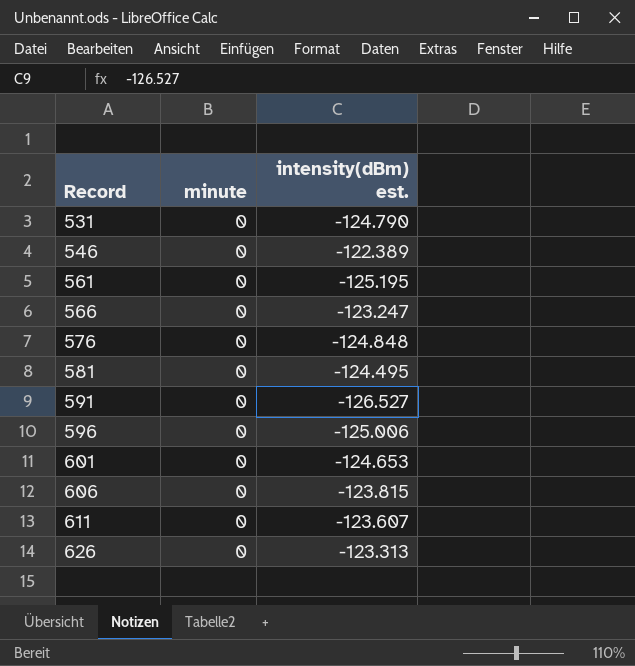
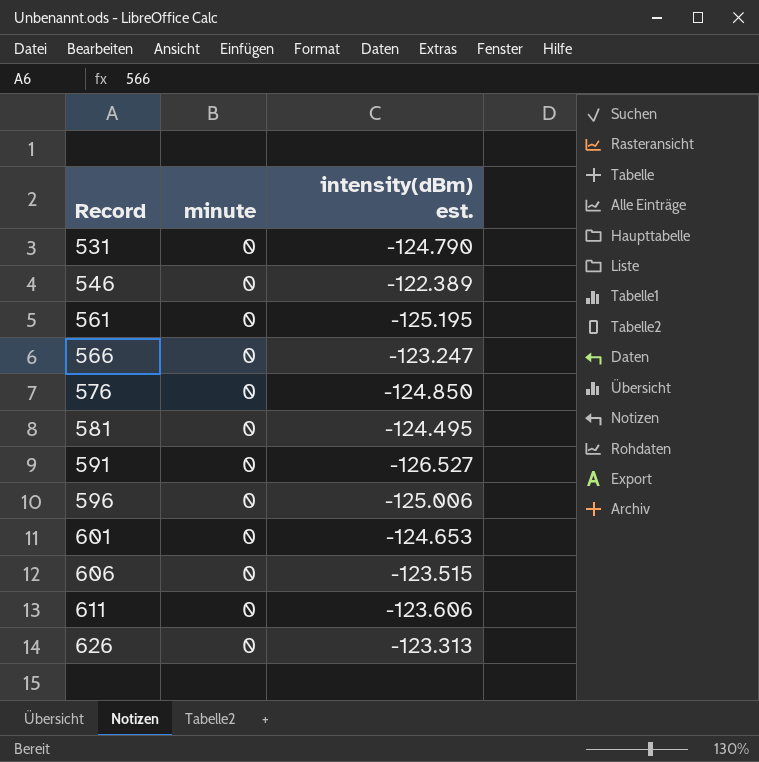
576 | intensity(dBm) est.: -124.848 -> -124.850
606 | intensity(dBm) est.: -123.815 -> -123.515
611 | intensity(dBm) est.: -123.607 -> -123.606

